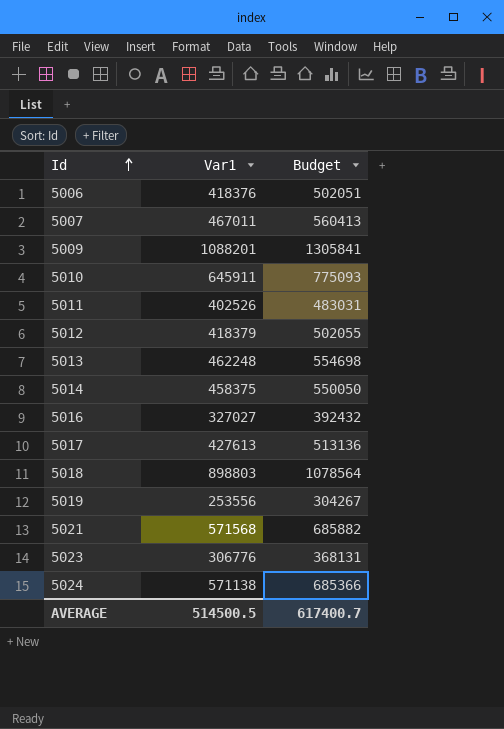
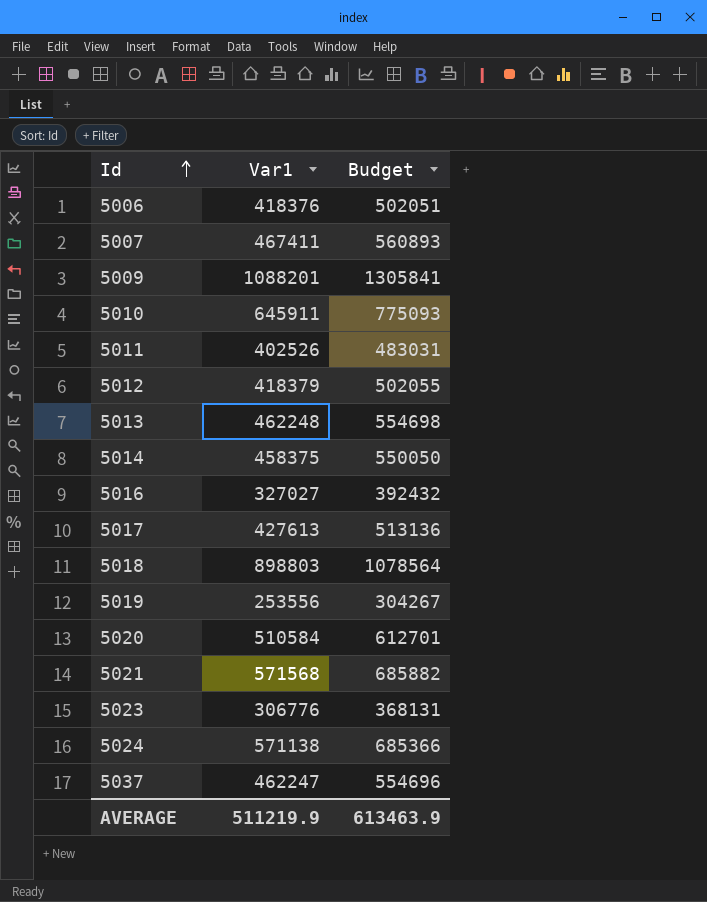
5007 | Var1: 467011 -> 467411
5007 | Budget: 560413 -> 560893
row 5020: none -> 510584 | 612701
row 5037: none -> 462247 | 554696
AVERAGE | Var1: 514500.5 -> 511219.9
AVERAGE | Budget: 617400.7 -> 613463.9

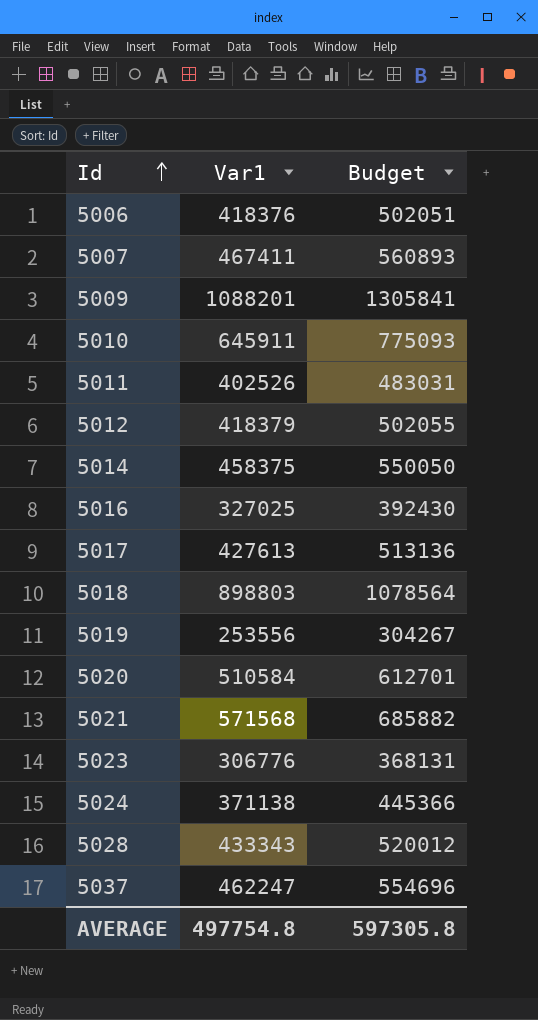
row 5013: 462248 | 554698 -> none
5016 | Var1: 327027 -> 327025
5016 | Budget: 392432 -> 392430
5024 | Var1: 571138 -> 371138
5024 | Budget: 685366 -> 445366
row 5028: none -> 433343 | 520012
AVERAGE | Var1: 511219.9 -> 497754.8
AVERAGE | Budget: 613463.9 -> 597305.8

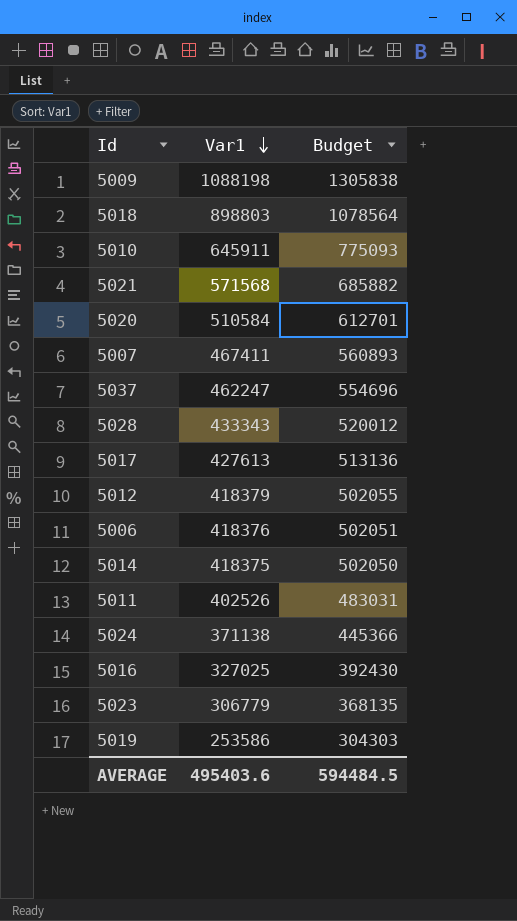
row order: Id ascending -> Var1 descending
5009 | Var1: 1088201 -> 1088198
5009 | Budget: 1305841 -> 1305838
5014 | Var1: 458375 -> 418375
5014 | Budget: 550050 -> 502050
5023 | Var1: 306776 -> 306779
5023 | Budget: 368131 -> 368135
5019 | Var1: 253556 -> 253586
5019 | Budget: 304267 -> 304303
AVERAGE | Var1: 497754.8 -> 495403.6
AVERAGE | Budget: 597305.8 -> 594484.5

